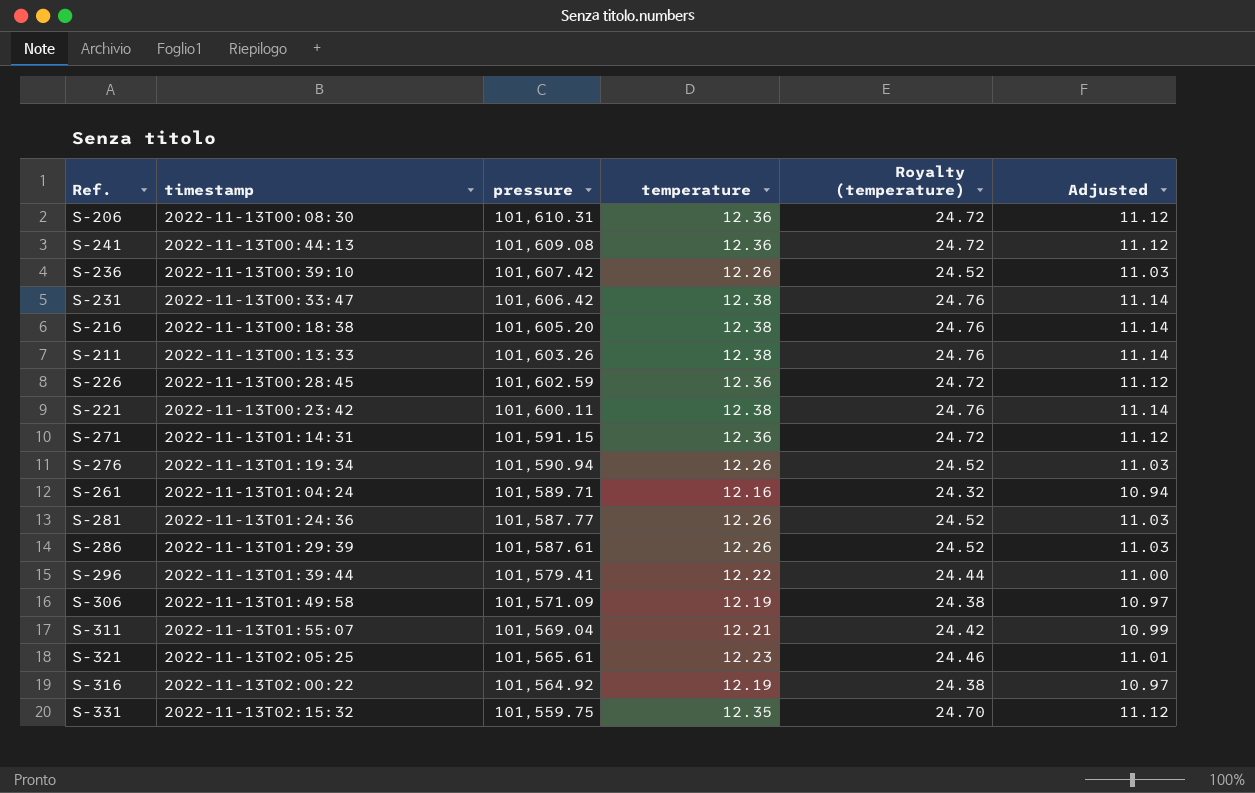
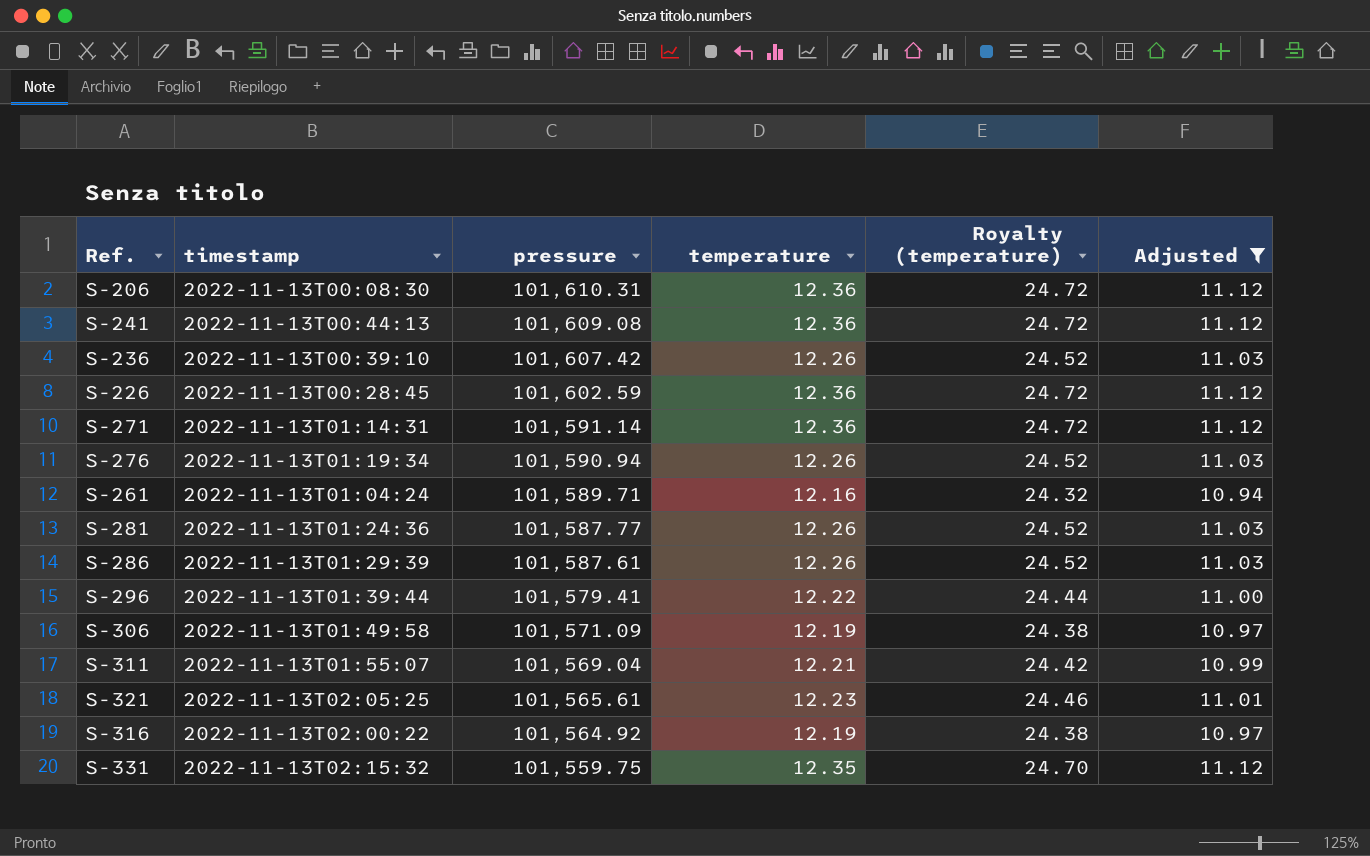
filter: none -> Adjusted != 11.14
S-271 | pressure: 101,591.15 -> 101,591.14

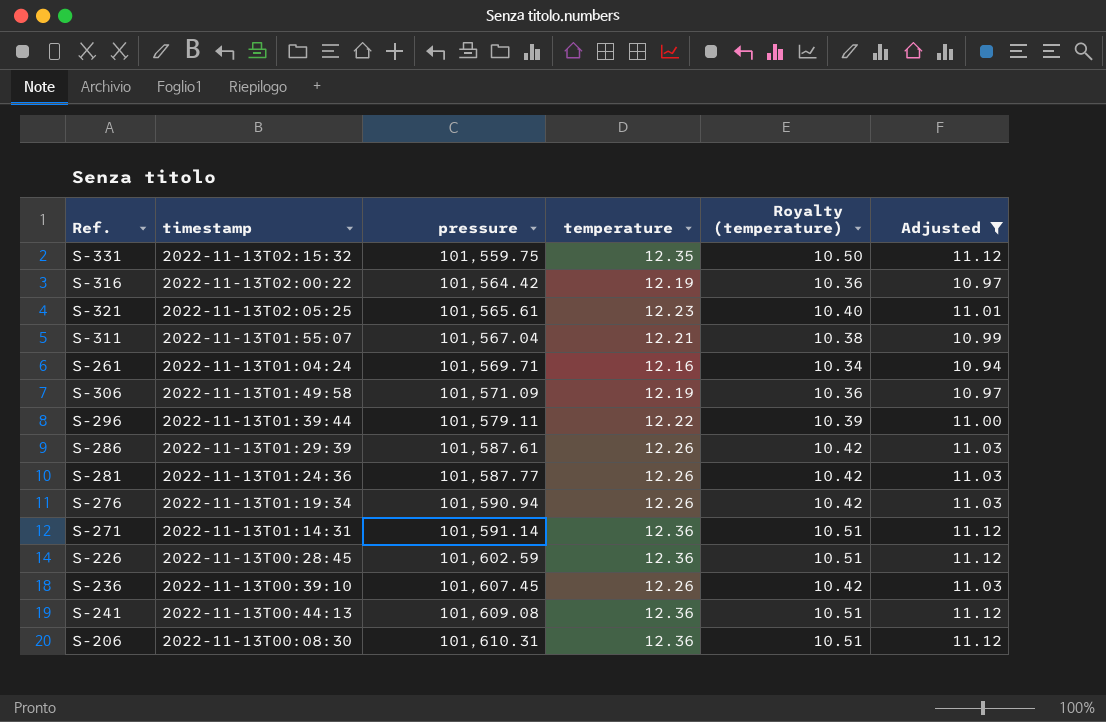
row order: pressure descending -> pressure ascending
column Royalty (temperature) | formula: [temperature] * 2 -> [temperature] * 0.85
S-316 | pressure: 101,564.92 -> 101,564.42
S-311 | pressure: 101,569.04 -> 101,567.04
S-261 | pressure: 101,589.71 -> 101,569.71
S-296 | pressure: 101,579.41 -> 101,579.11
S-236 | pressure: 101,607.42 -> 101,607.45

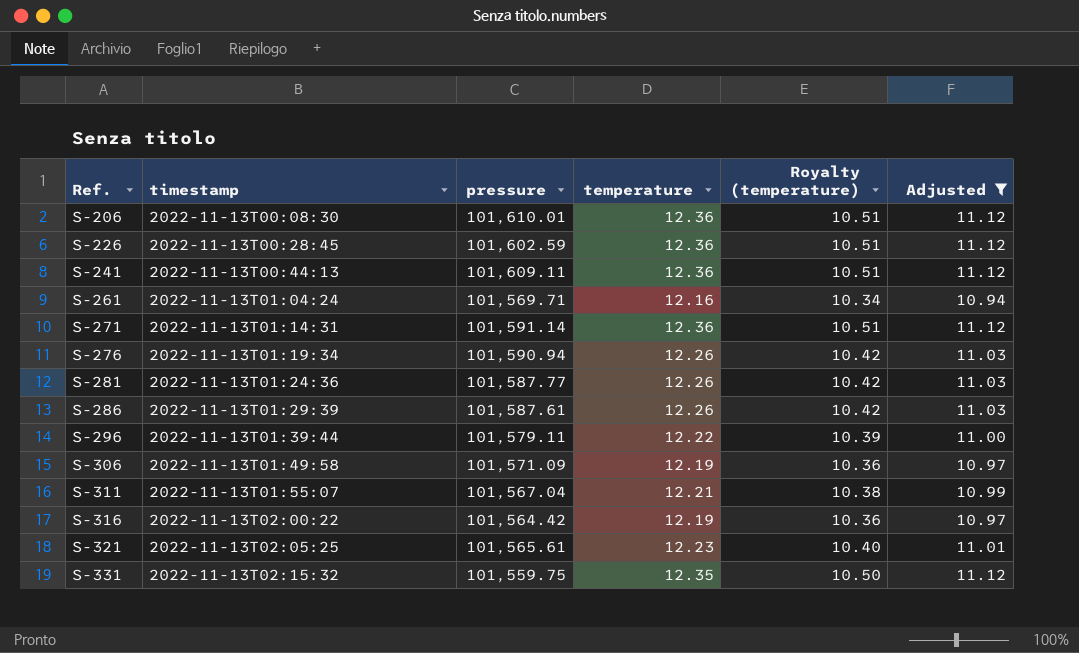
row order: pressure ascending -> Ref. ascending
row S-236: 2022-11-13T00:39:10 | 101,607.45 | 12.26 | 10.42 | 11.03 -> none
S-206 | pressure: 101,610.31 -> 101,610.01
S-241 | pressure: 101,609.08 -> 101,609.11

